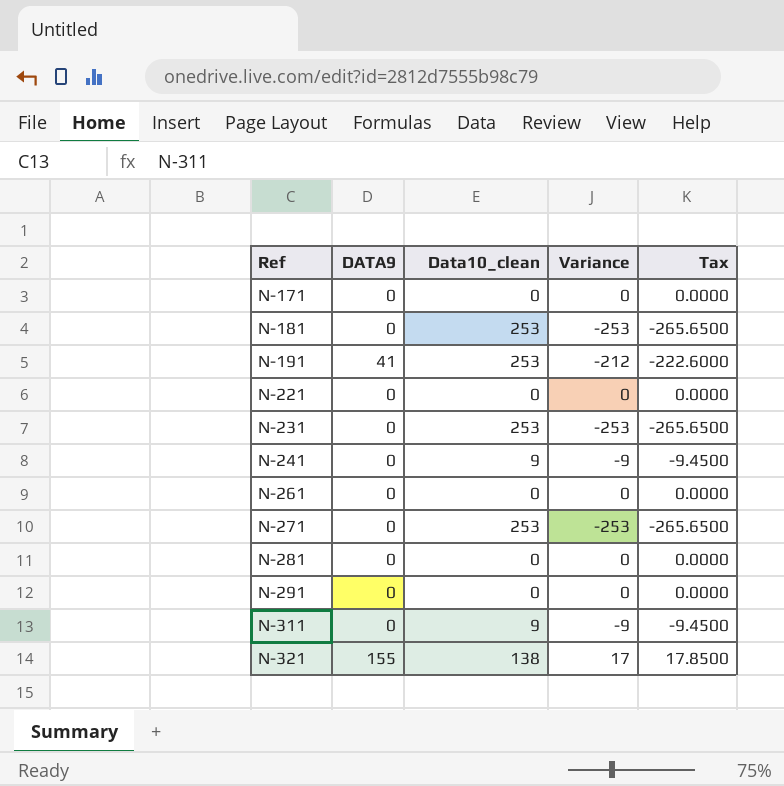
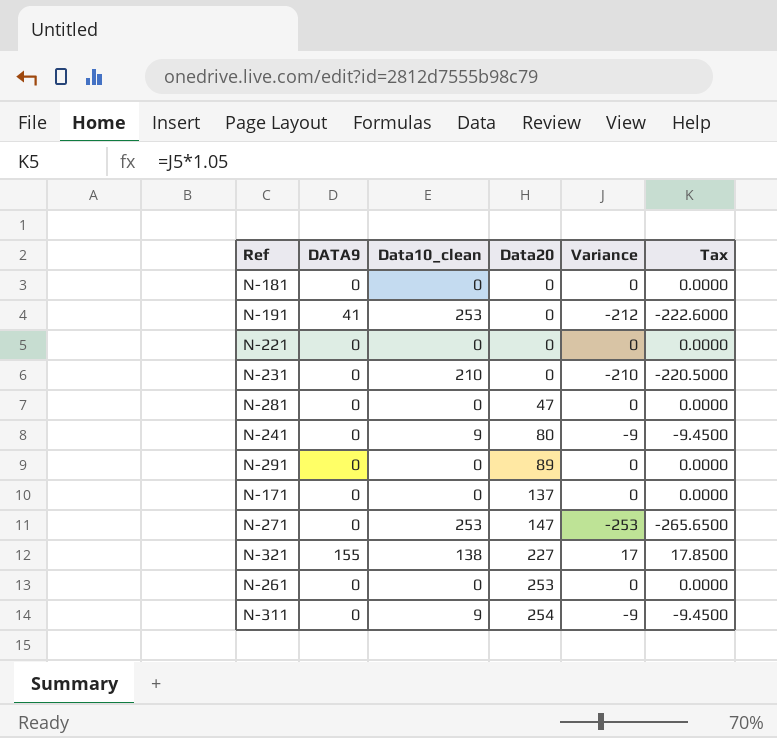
row order: Ref ascending -> Data20 ascending
column Data20 | position: none -> 4
N-181 | Data10_clean: 253 -> 0
N-181 | Variance: -253 -> 0
N-181 | Tax: -265.6500 -> 0.0000
N-231 | Data10_clean: 253 -> 210
N-231 | Variance: -253 -> -210
N-231 | Tax: -265.6500 -> -220.5000

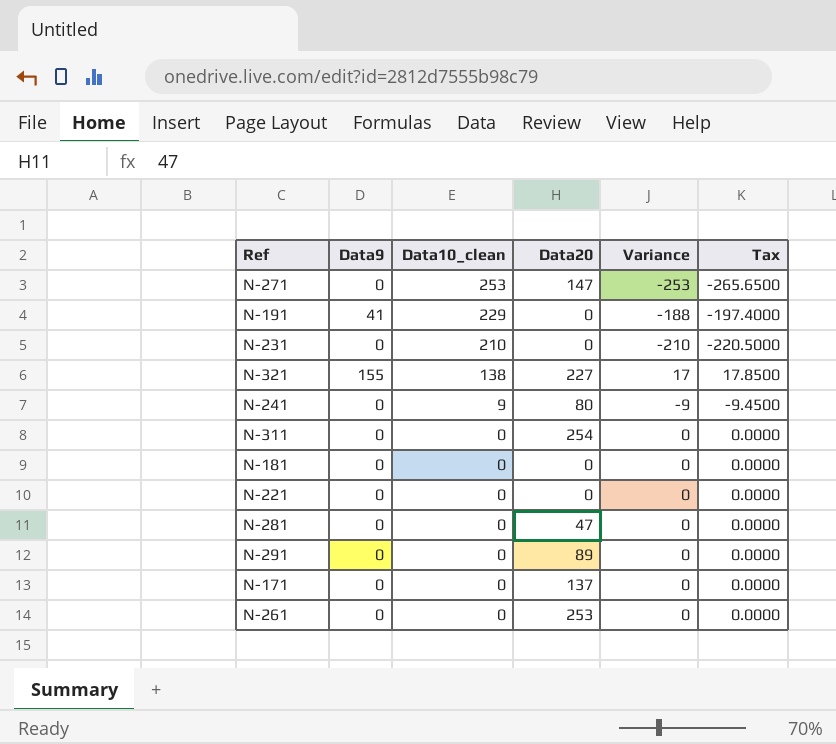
row order: Data20 ascending -> Data10_clean descending
column name: DATA9 -> Data9
N-191 | Data10_clean: 253 -> 229
N-191 | Variance: -212 -> -188
N-191 | Tax: -222.6000 -> -197.4000
N-311 | Data10_clean: 9 -> 0
N-311 | Variance: -9 -> 0
N-311 | Tax: -9.4500 -> 0.0000

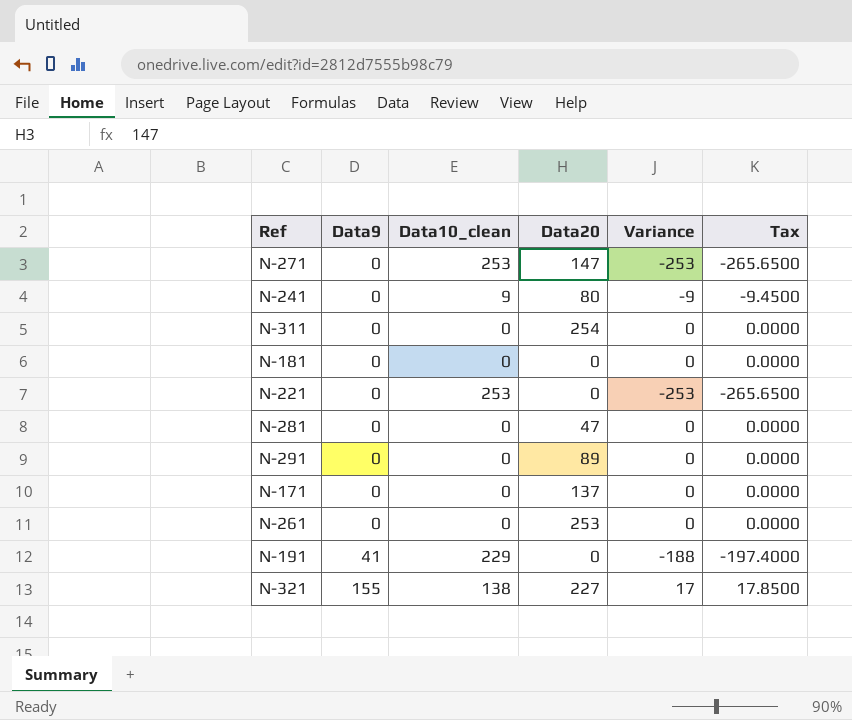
row order: Data10_clean descending -> Data9 ascending
row N-231: 0 | 210 | 0 | -210 | -220.5000 -> none
N-221 | Data10_clean: 0 -> 253
N-221 | Variance: 0 -> -253
N-221 | Tax: 0.0000 -> -265.6500

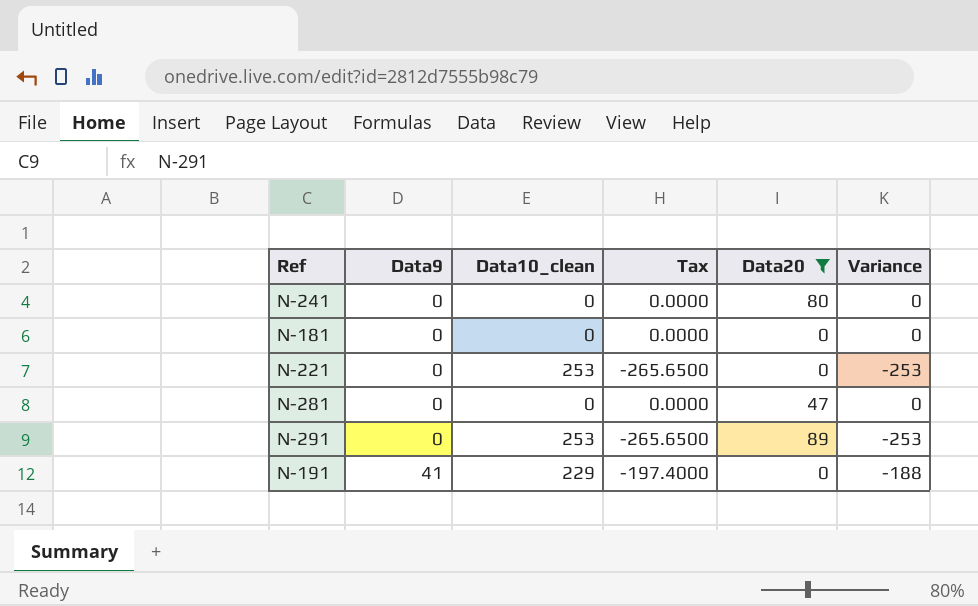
filter: none -> Data20 <= 89
column Tax | position: 6 -> 4
N-241 | Data10_clean: 9 -> 0
N-241 | Tax: -9.4500 -> 0.0000
N-241 | Variance: -9 -> 0
N-291 | Data10_clean: 0 -> 253
N-291 | Tax: 0.0000 -> -265.6500
N-291 | Variance: 0 -> -253

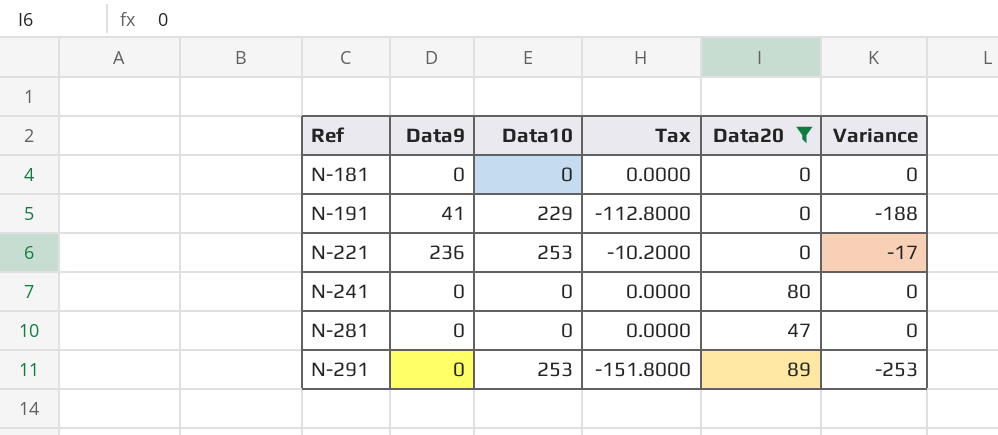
row order: Data9 ascending -> Ref ascending
column name: Data10_clean -> Data10
column Tax | formula: [Variance] * 1.05 -> [Variance] * 0.6
N-221 | Data9: 0 -> 236
N-221 | Variance: -253 -> -17

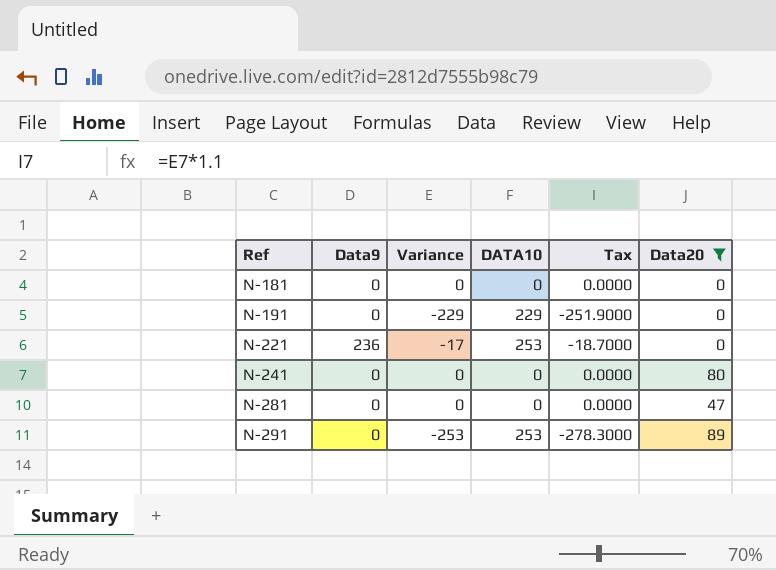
column Variance | position: 6 -> 3
column name: Data10 -> DATA10
column Tax | formula: [Variance] * 0.6 -> [Variance] * 1.1
N-191 | Data9: 41 -> 0
N-191 | Variance: -188 -> -229

